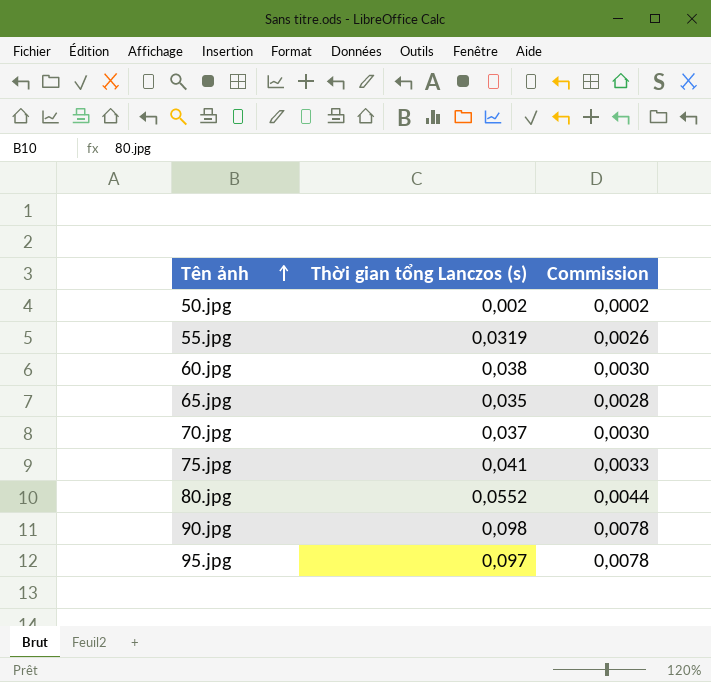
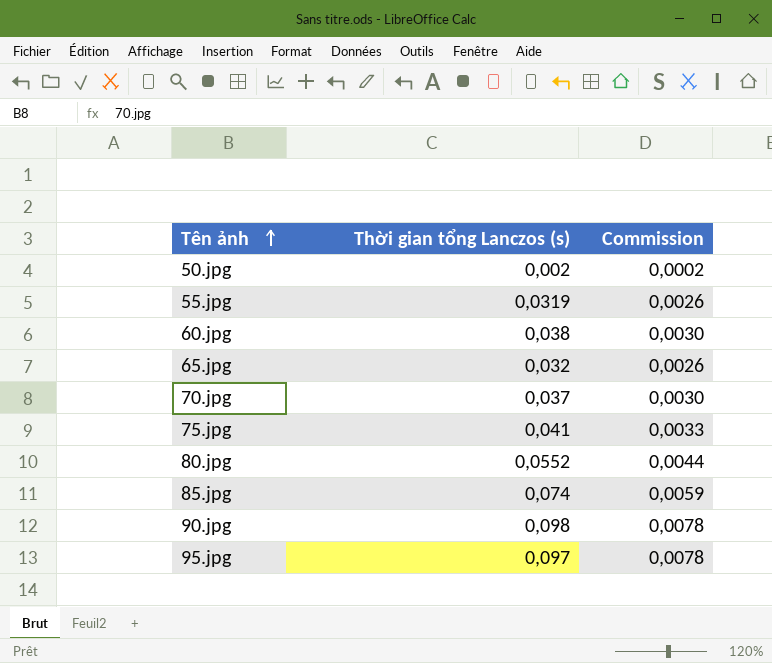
65.jpg | Thời gian tổng Lanczos (s): 0,035 -> 0,032
65.jpg | Commission: 0,0028 -> 0,0026
row 85.jpg: none -> 0,074 | 0,0059

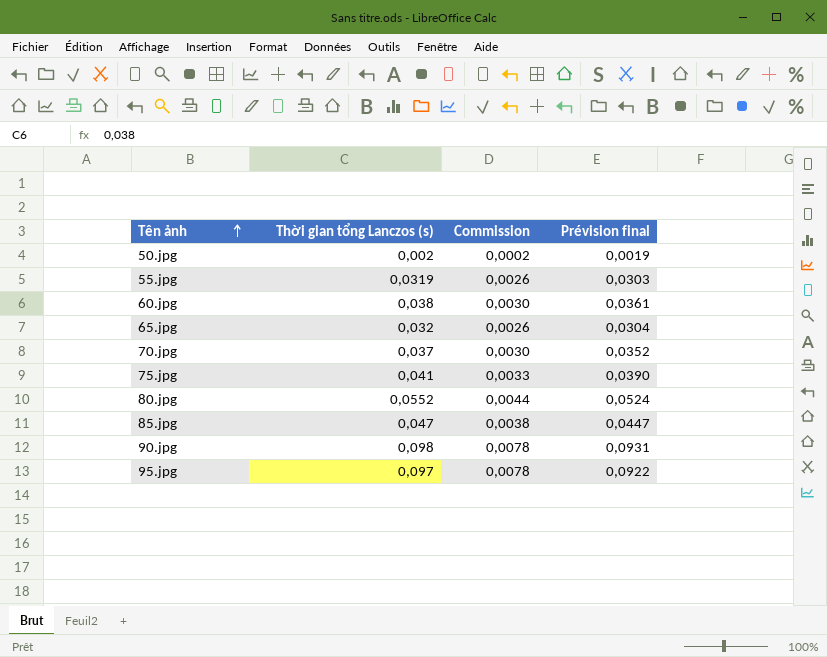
column Prévision final | formula: none -> [Thời gian tổng Lanczos (s)] * 0,95
85.jpg | Thời gian tổng Lanczos (s): 0,074 -> 0,047
85.jpg | Commission: 0,0059 -> 0,0038

